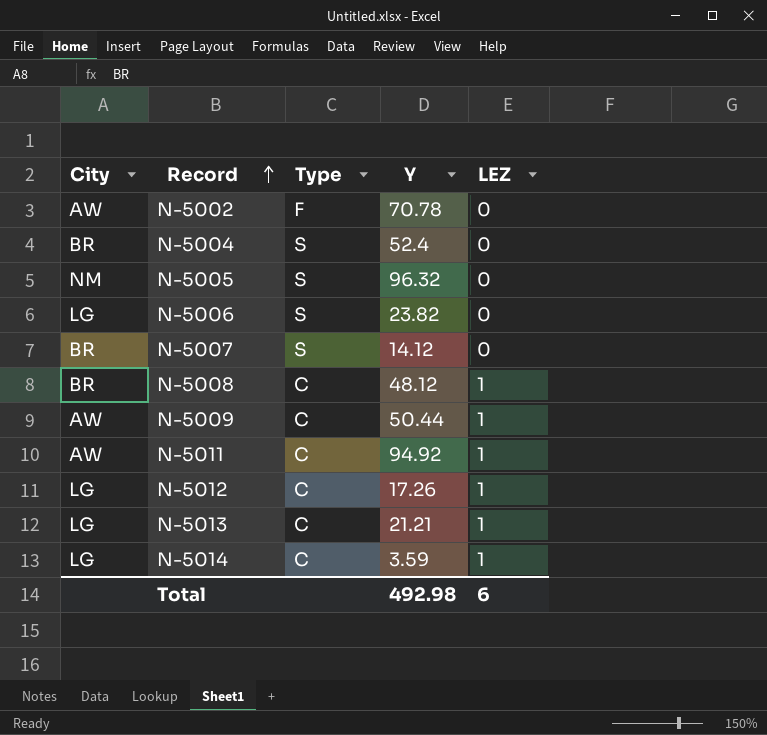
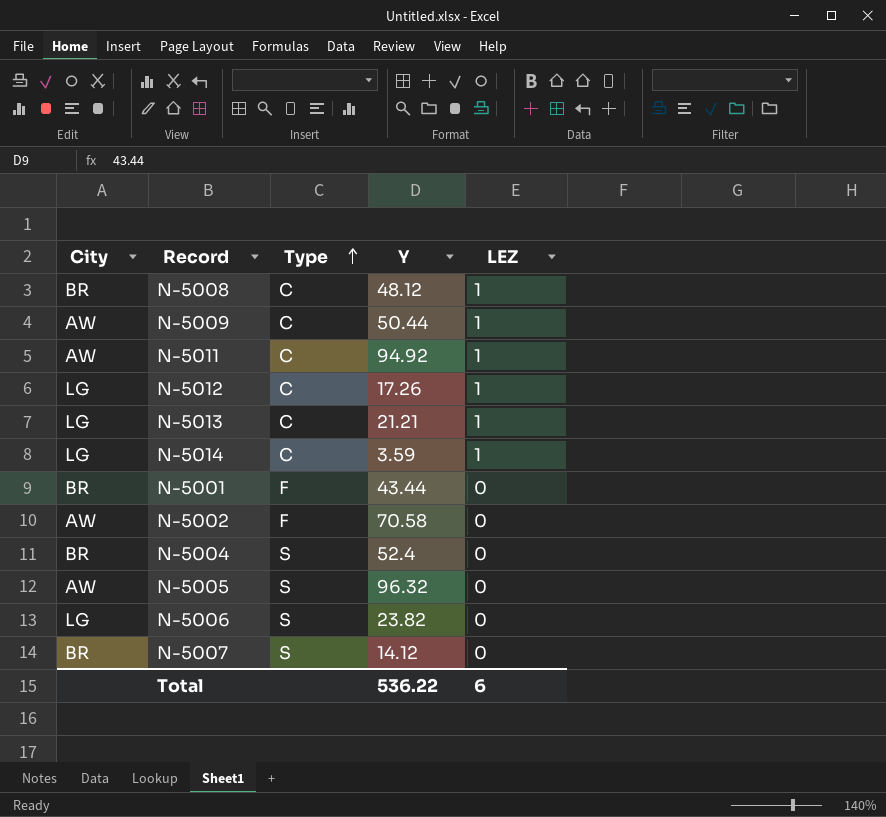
row order: Record ascending -> Type ascending
row N-5001: none -> BR | F | 43.44 | 0
N-5002 | Y: 70.78 -> 70.58
N-5005 | City: NM -> AW
Total | Y: 492.98 -> 536.22

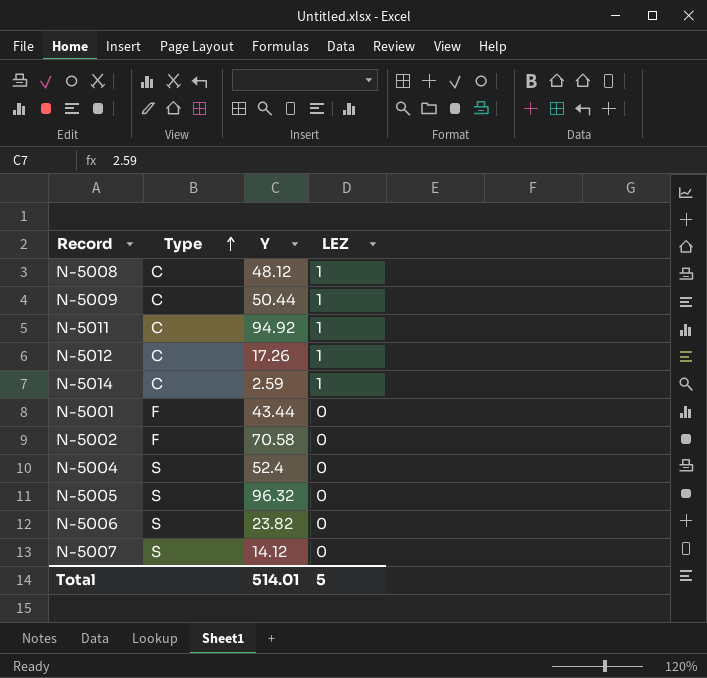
column City | position: 1 -> none
row N-5013: LG | C | 21.21 | 1 -> none
N-5014 | Y: 3.59 -> 2.59
Total | Y: 536.22 -> 514.01
Total | LEZ: 6 -> 5

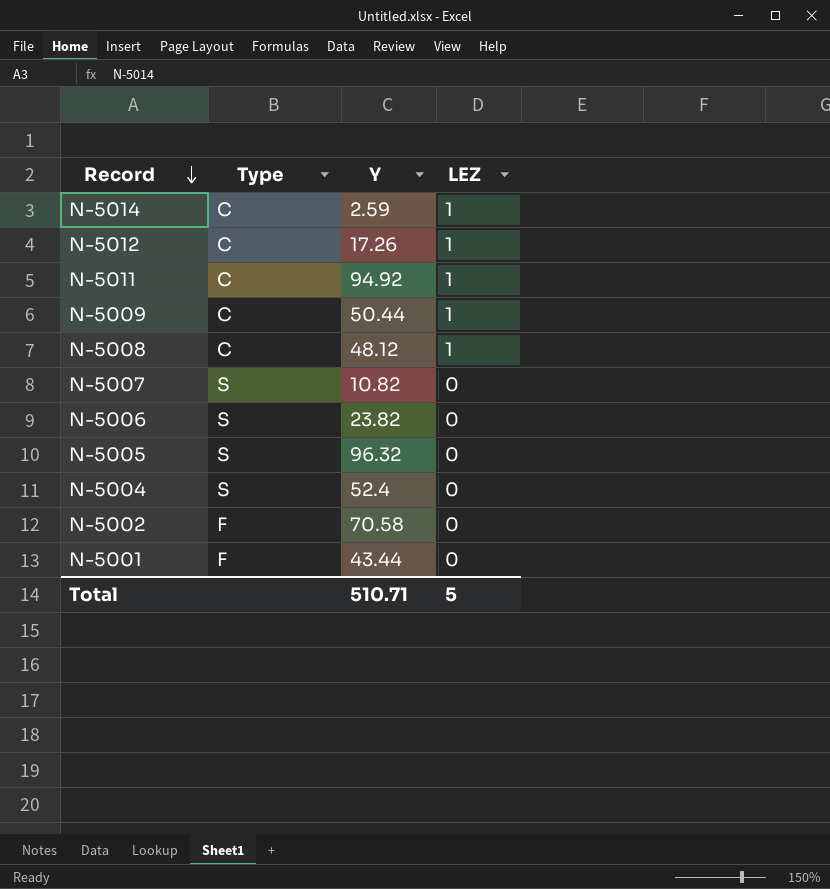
row order: Type ascending -> Record descending
N-5007 | Y: 14.12 -> 10.82
Total | Y: 514.01 -> 510.71

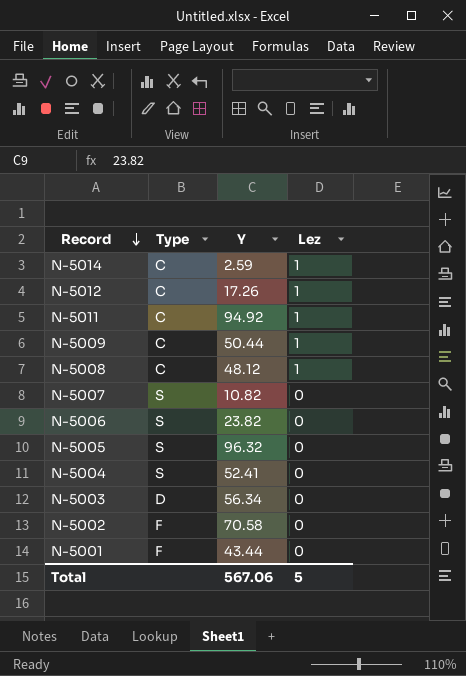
column name: LEZ -> Lez
N-5004 | Y: 52.4 -> 52.41
row N-5003: none -> D | 56.34 | 0
Total | Y: 510.71 -> 567.06

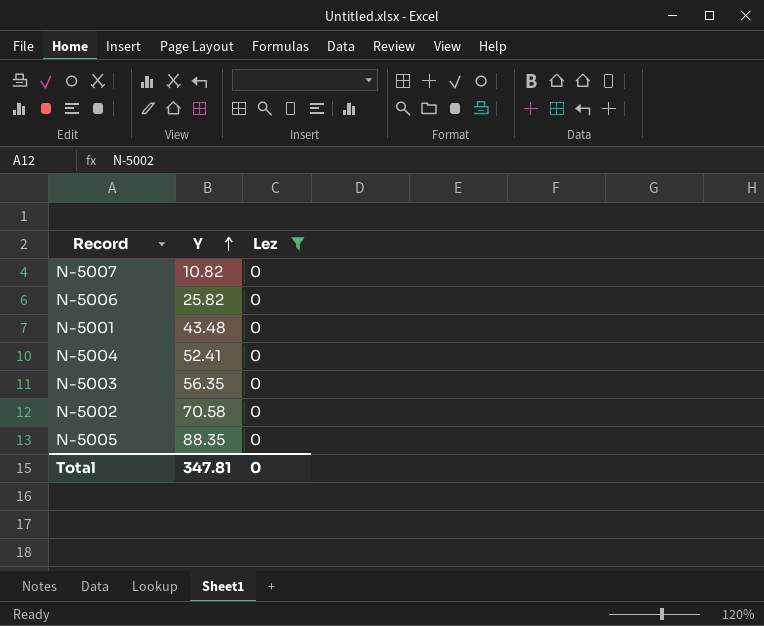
filter: none -> Lez = 0
row order: Record descending -> Y ascending
column Type | position: 2 -> none
N-5006 | Y: 23.82 -> 25.82
N-5001 | Y: 43.44 -> 43.48
N-5003 | Y: 56.34 -> 56.35
N-5005 | Y: 96.32 -> 88.35
Total | Y: 567.06 -> 347.81
Total | Lez: 5 -> 0

